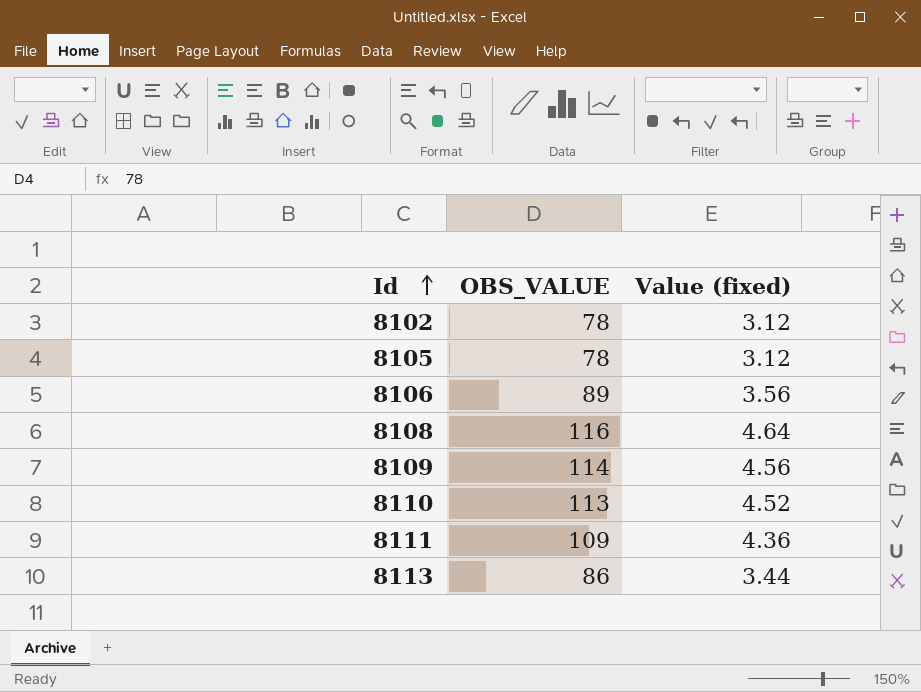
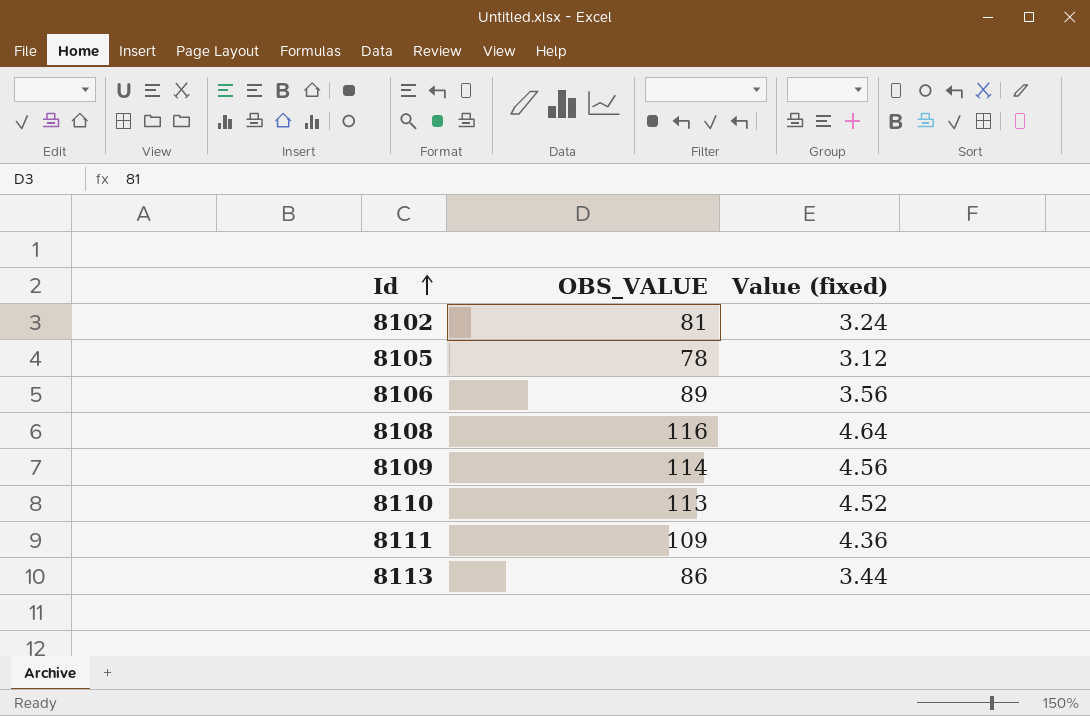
8102 | OBS_VALUE: 78 -> 81
8102 | Value (fixed): 3.12 -> 3.24

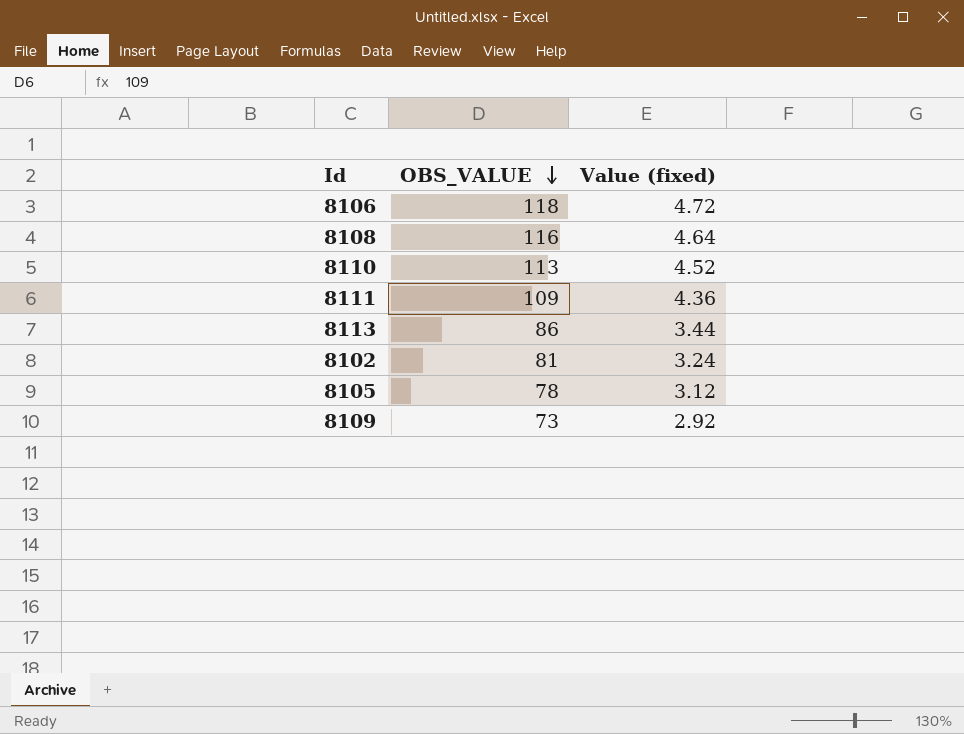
row order: Id ascending -> OBS_VALUE descending
8106 | OBS_VALUE: 89 -> 118
8106 | Value (fixed): 3.56 -> 4.72
8109 | OBS_VALUE: 114 -> 73
8109 | Value (fixed): 4.56 -> 2.92

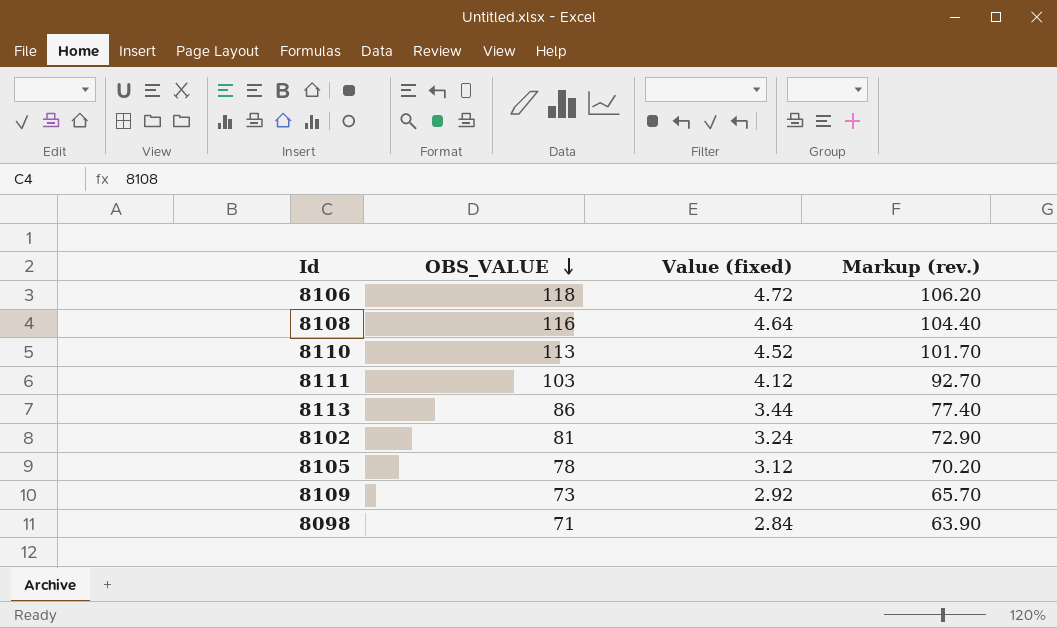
column Markup (rev.) | formula: none -> [OBS_VALUE] * 0.9
8111 | OBS_VALUE: 109 -> 103
8111 | Value (fixed): 4.36 -> 4.12
row 8098: none -> 71 | 2.84 | 63.90

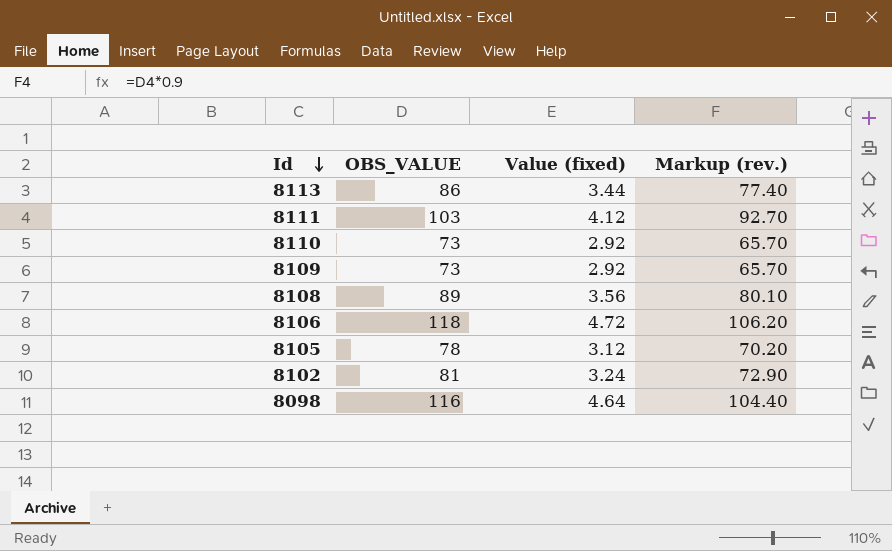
row order: OBS_VALUE descending -> Id descending
8110 | OBS_VALUE: 113 -> 73
8110 | Value (fixed): 4.52 -> 2.92
8110 | Markup (rev.): 101.70 -> 65.70
8108 | OBS_VALUE: 116 -> 89
8108 | Value (fixed): 4.64 -> 3.56
8108 | Markup (rev.): 104.40 -> 80.10
8098 | OBS_VALUE: 71 -> 116
8098 | Value (fixed): 2.84 -> 4.64
8098 | Markup (rev.): 63.90 -> 104.40

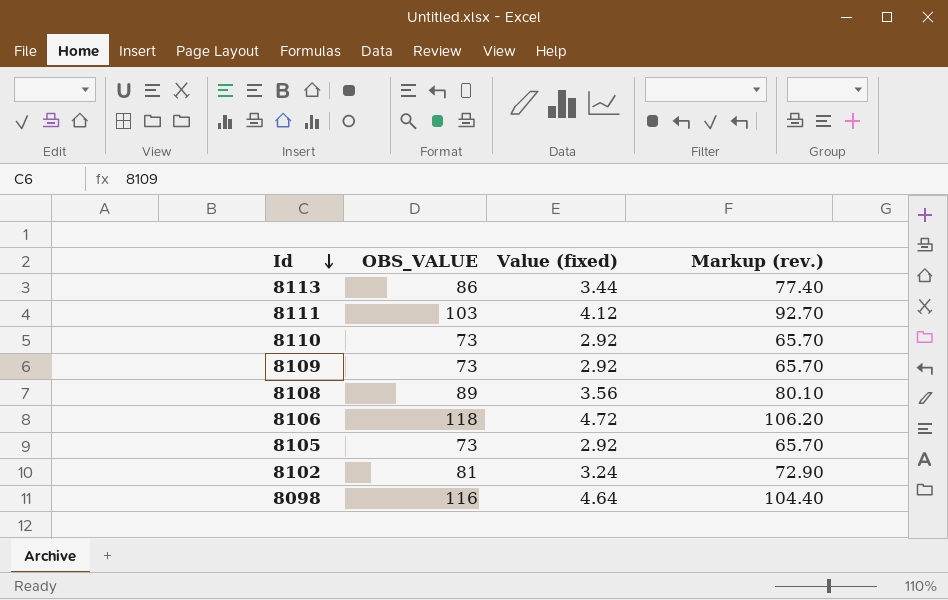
8105 | OBS_VALUE: 78 -> 73
8105 | Value (fixed): 3.12 -> 2.92
8105 | Markup (rev.): 70.20 -> 65.70

